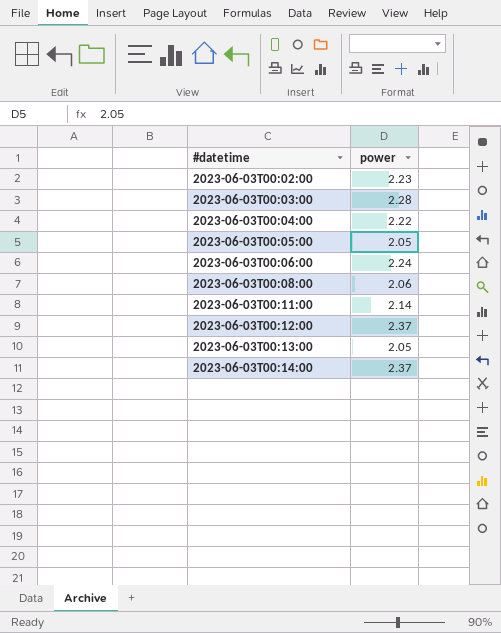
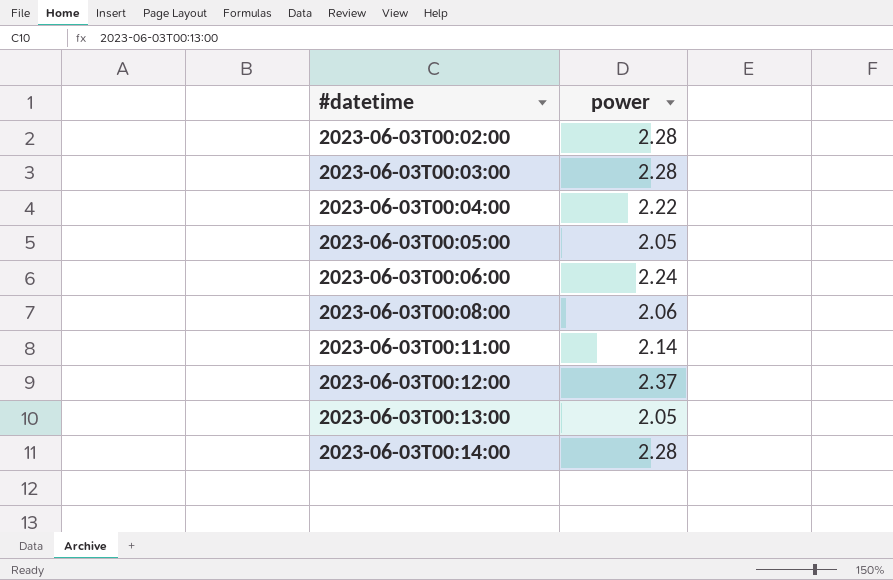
2023-06-03T00:02:00 | power: 2.23 -> 2.28
2023-06-03T00:14:00 | power: 2.37 -> 2.28

